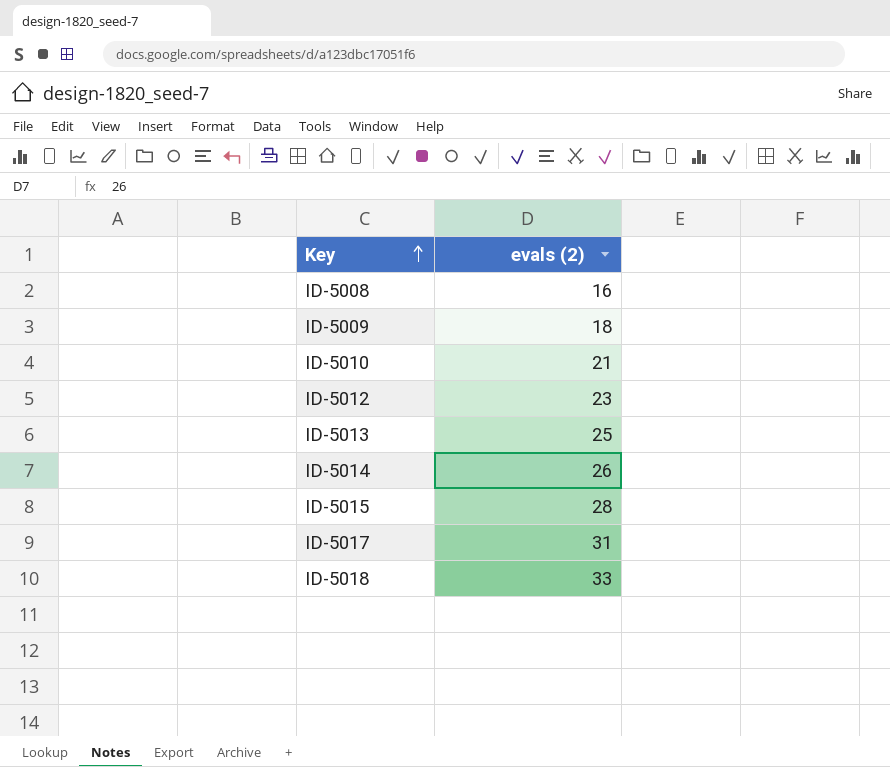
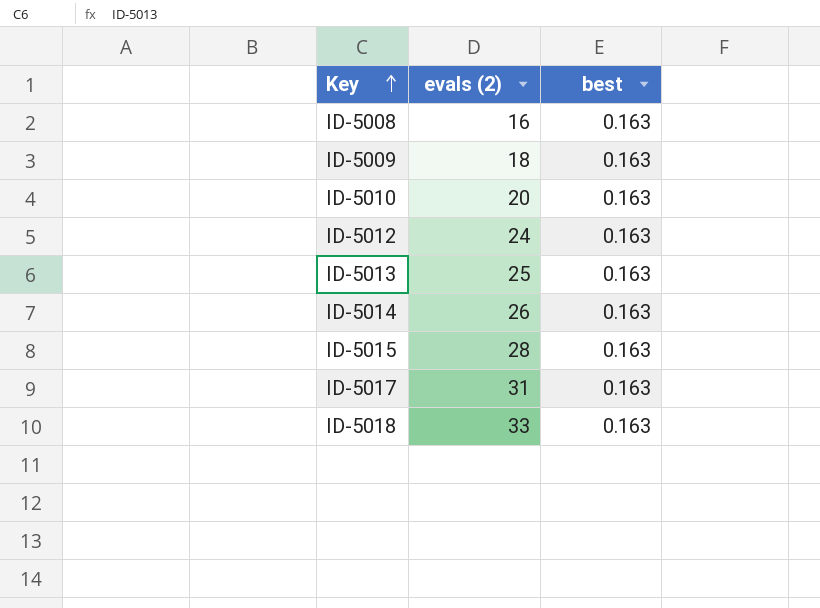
column best | position: none -> 3
ID-5010 | evals (2): 21 -> 20
ID-5012 | evals (2): 23 -> 24

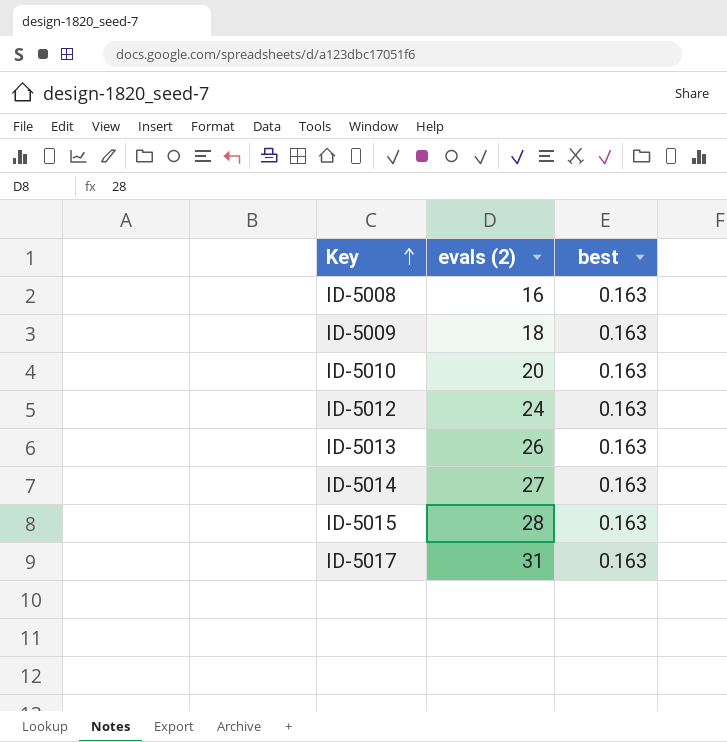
row ID-5018: 33 | 0.163 -> none
ID-5013 | evals (2): 25 -> 26
ID-5014 | evals (2): 26 -> 27

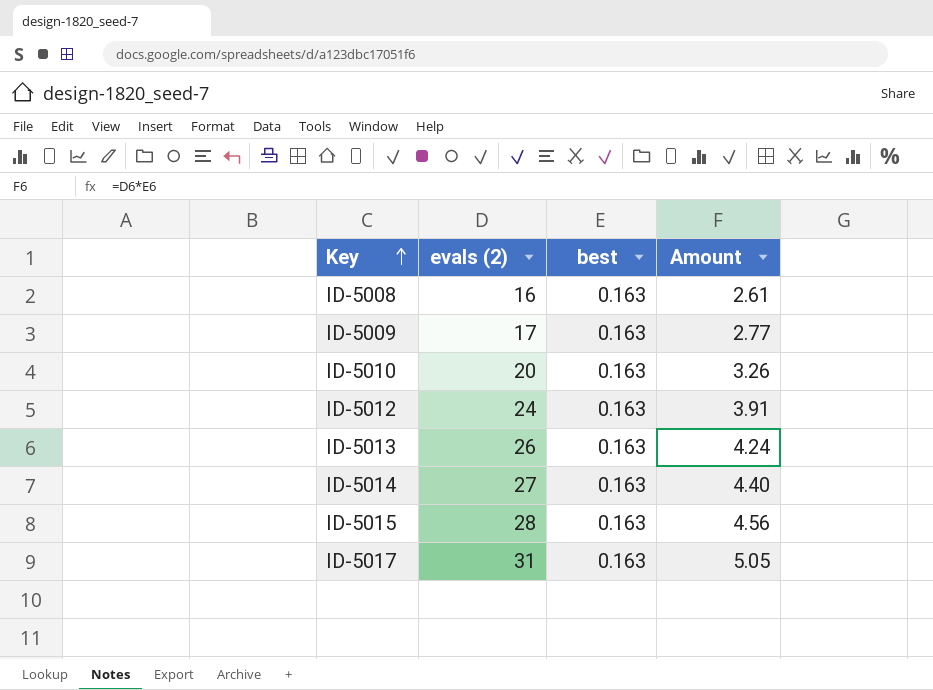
column Amount | formula: none -> [evals (2)] * [best]
ID-5009 | evals (2): 18 -> 17

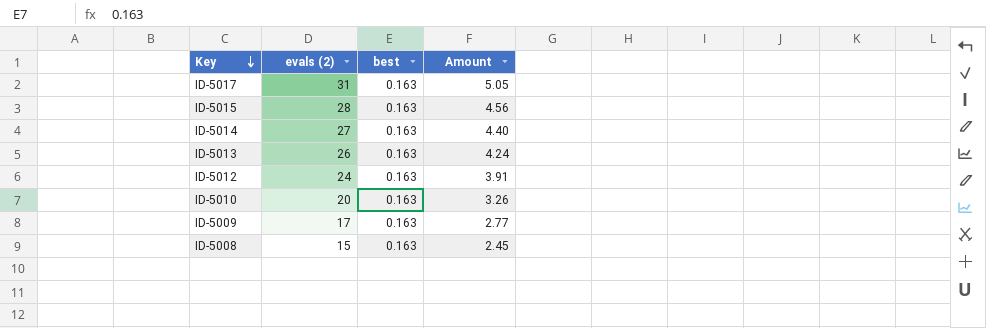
row order: Key ascending -> Key descending
ID-5008 | evals (2): 16 -> 15
ID-5008 | Amount: 2.61 -> 2.45

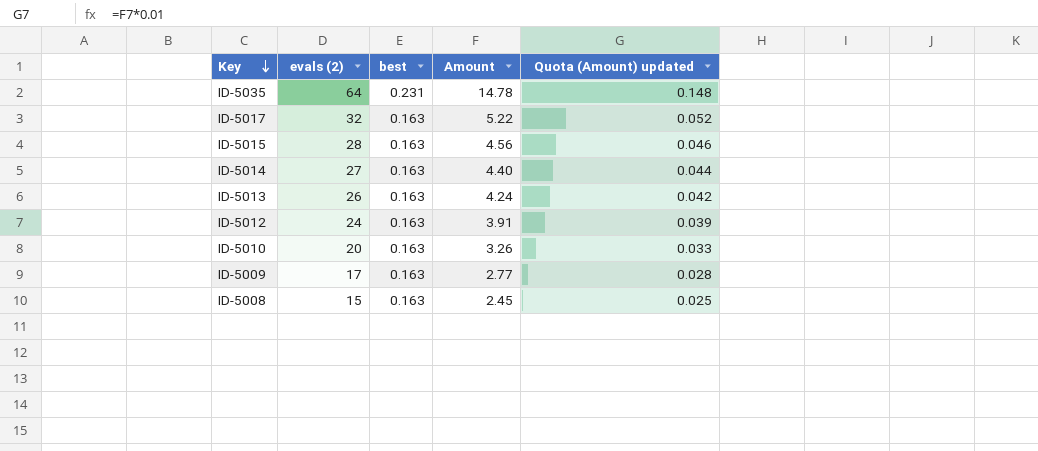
column Quota (Amount) updated | formula: none -> [Amount] * 0.01
row ID-5035: none -> 64 | 0.231 | 14.78 | 0.148
ID-5017 | evals (2): 31 -> 32
ID-5017 | Amount: 5.05 -> 5.22

